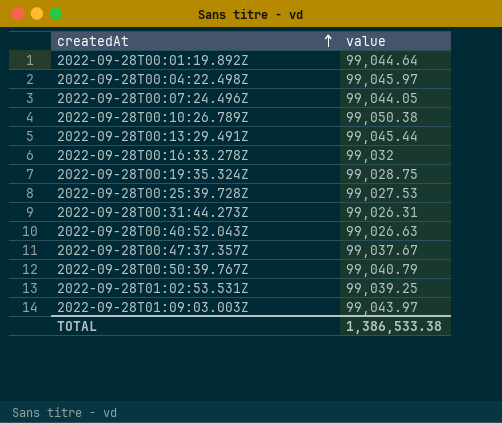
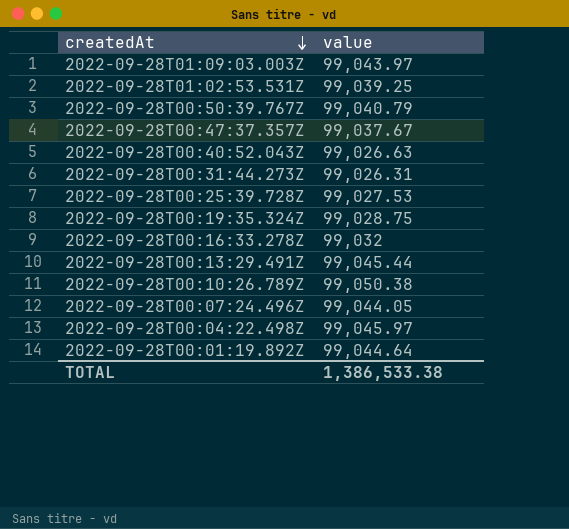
row order: createdAt ascending -> createdAt descending

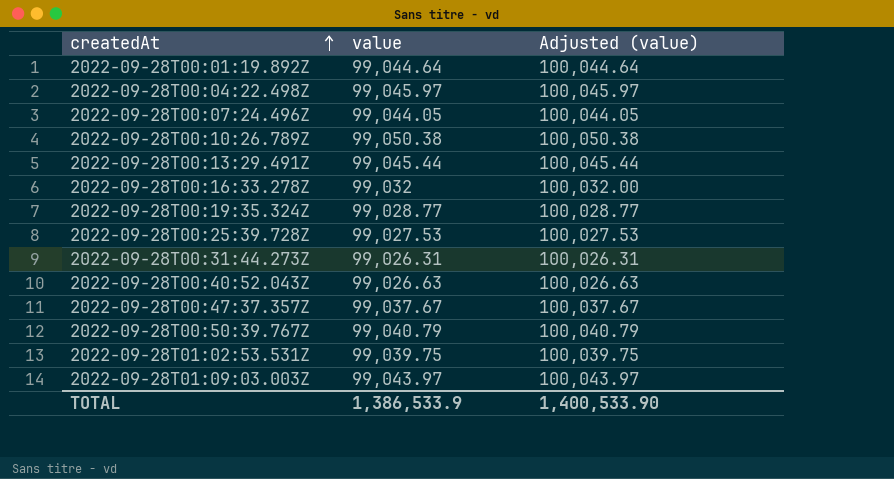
row order: createdAt descending -> createdAt ascending
column Adjusted (value) | formula: none -> [value] + 1000
2022-09-28T00:19:35.324Z | value: 99,028.75 -> 99,028.77
2022-09-28T01:02:53.531Z | value: 99,039.25 -> 99,039.75
TOTAL | value: 1,386,533.38 -> 1,386,533.9

